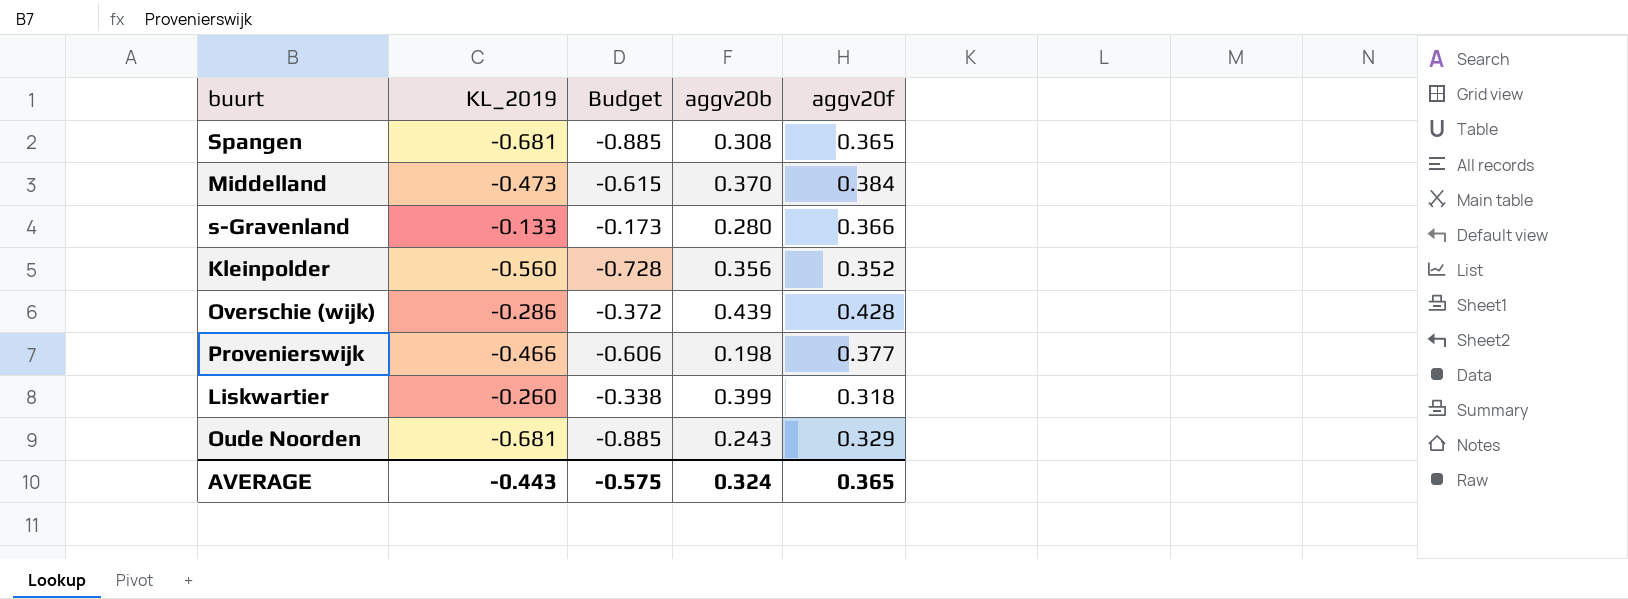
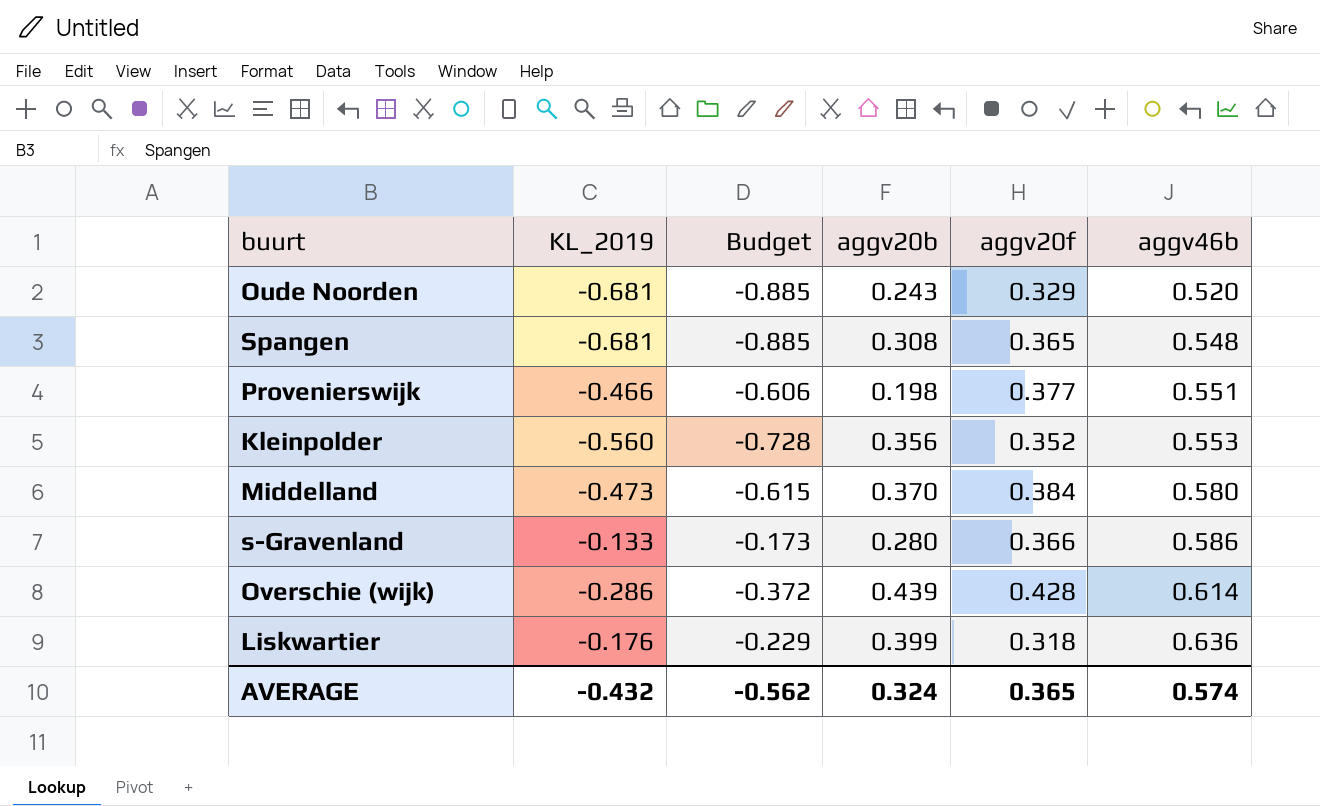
row order: none -> aggv46b ascending
column aggv46b | position: none -> 6
Liskwartier | KL_2019: -0.260 -> -0.176
Liskwartier | Budget: -0.338 -> -0.229
AVERAGE | KL_2019: -0.443 -> -0.432
AVERAGE | Budget: -0.575 -> -0.562

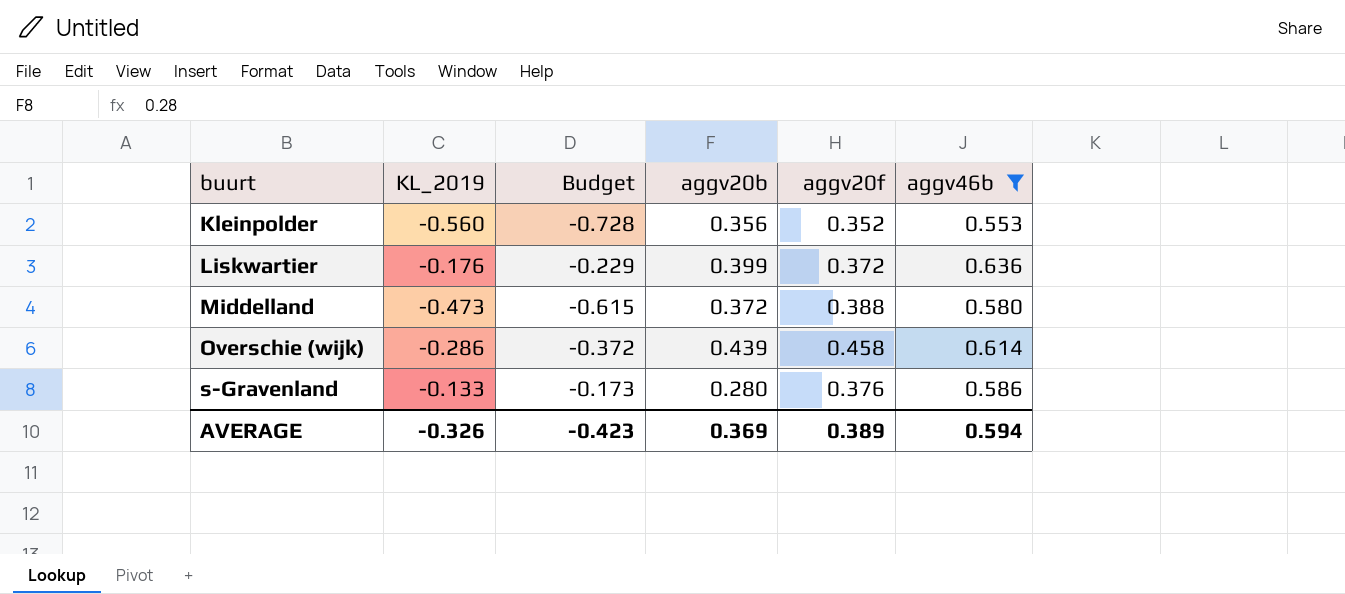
filter: none -> aggv46b >= 0.553
row order: aggv46b ascending -> buurt ascending
Liskwartier | aggv20f: 0.318 -> 0.372
Middelland | aggv20b: 0.370 -> 0.372
Middelland | aggv20f: 0.384 -> 0.388
Overschie (wijk) | aggv20f: 0.428 -> 0.458
s-Gravenland | aggv20f: 0.366 -> 0.376
AVERAGE | KL_2019: -0.432 -> -0.326
AVERAGE | Budget: -0.562 -> -0.423
AVERAGE | aggv20b: 0.324 -> 0.369
AVERAGE | aggv20f: 0.365 -> 0.389
AVERAGE | aggv46b: 0.574 -> 0.594

